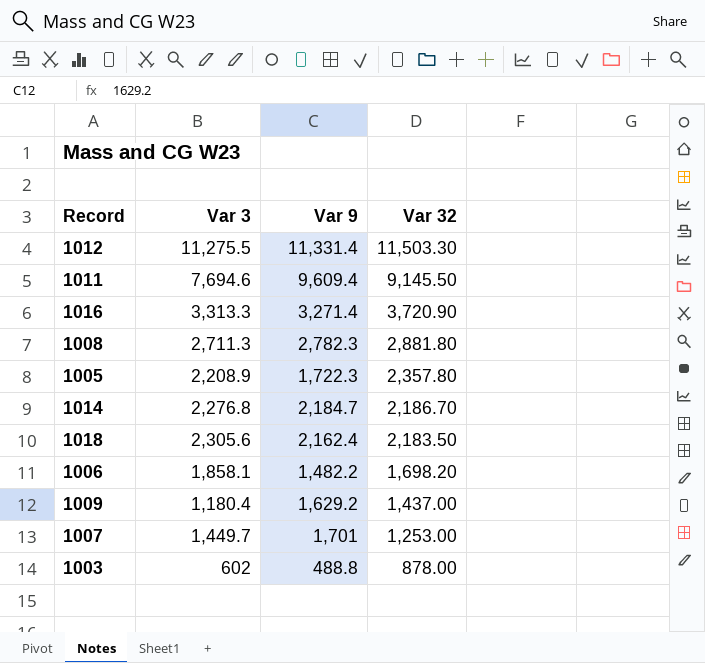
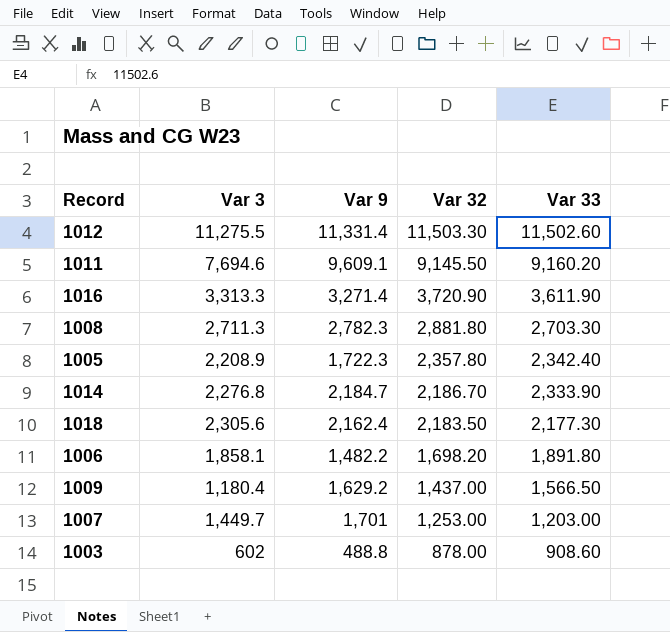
column Var 33 | position: none -> 5
1011 | Var 9: 9,609.4 -> 9,609.1

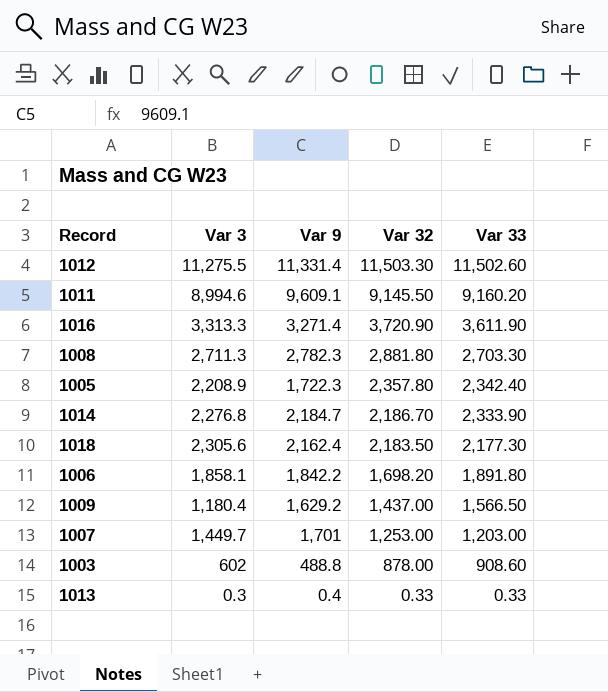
1011 | Var 3: 7,694.6 -> 8,994.6
1006 | Var 9: 1,482.2 -> 1,842.2
row 1013: none -> 0.3 | 0.4 | 0.33 | 0.33

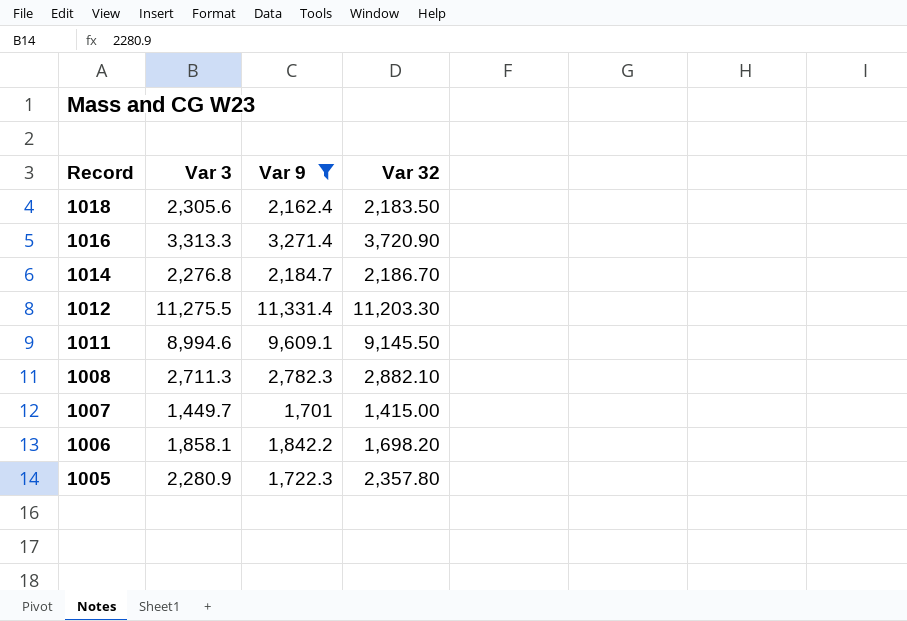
filter: none -> Var 9 >= 1,701
row order: Var 32 descending -> Record descending
column Var 33 | position: 5 -> none
1012 | Var 32: 11,503.30 -> 11,203.30
1008 | Var 32: 2,881.80 -> 2,882.10
1007 | Var 32: 1,253.00 -> 1,415.00
1005 | Var 3: 2,208.9 -> 2,280.9

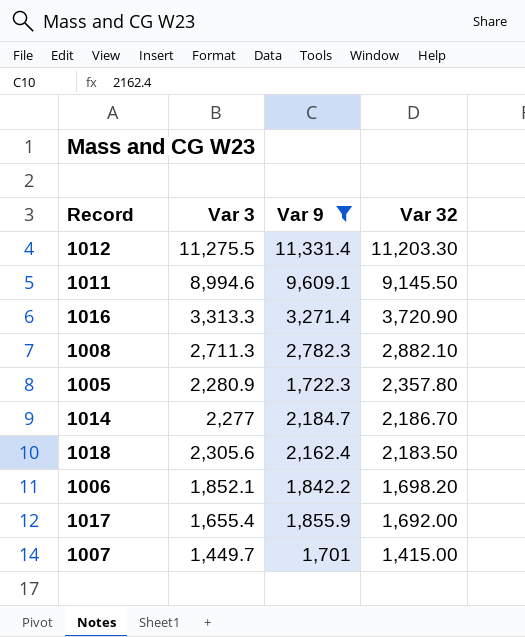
row order: Record descending -> Var 32 descending
1014 | Var 3: 2,276.8 -> 2,277
1006 | Var 3: 1,858.1 -> 1,852.1
row 1017: none -> 1,655.4 | 1,855.9 | 1,692.00

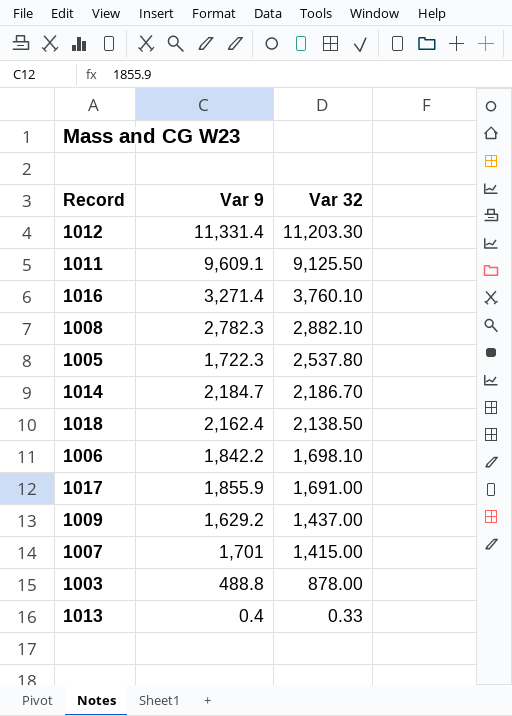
filter: Var 9 >= 1,701 -> none
column Var 3 | position: 2 -> none
1011 | Var 32: 9,145.50 -> 9,125.50
1016 | Var 32: 3,720.90 -> 3,760.10
1005 | Var 32: 2,357.80 -> 2,537.80
1018 | Var 32: 2,183.50 -> 2,138.50
1006 | Var 32: 1,698.20 -> 1,698.10
1017 | Var 32: 1,692.00 -> 1,691.00

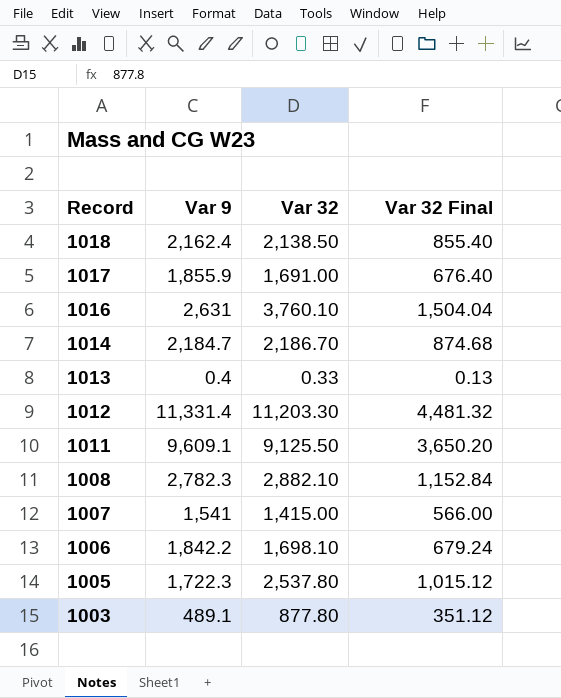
row order: Var 32 descending -> Record descending
column Var 32 Final | formula: none -> [Var 32] * 0.4
row 1009: 1,629.2 | 1,437.00 -> none
1016 | Var 9: 3,271.4 -> 2,631
1007 | Var 9: 1,701 -> 1,541
1003 | Var 9: 488.8 -> 489.1
1003 | Var 32: 878.00 -> 877.80

